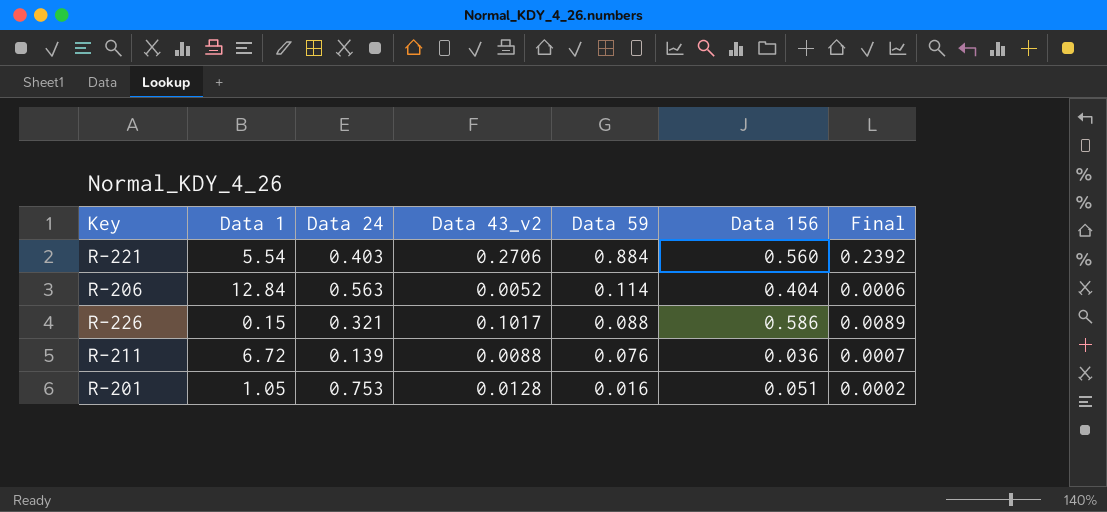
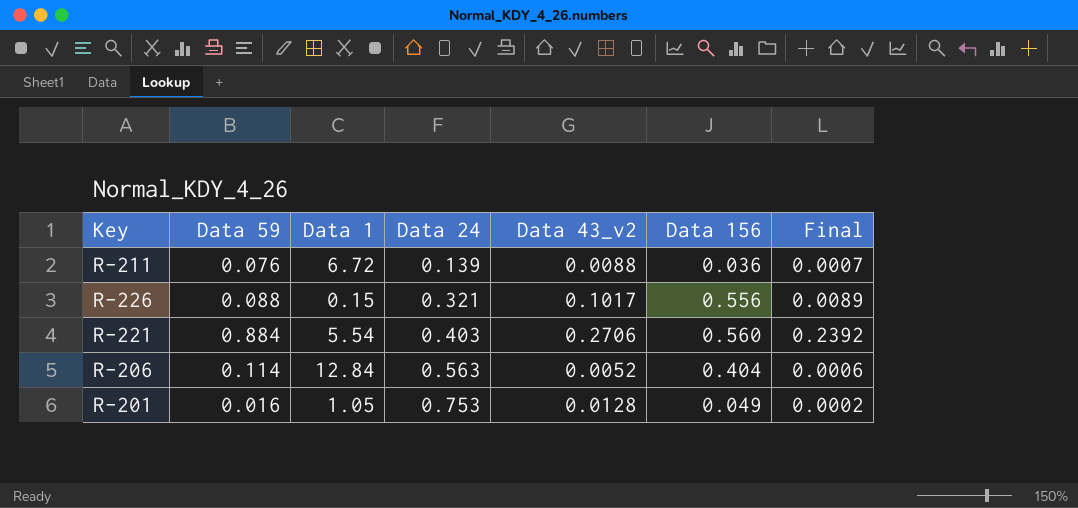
row order: Data 59 descending -> Data 24 ascending
column Data 59 | position: 5 -> 2
R-226 | Data 156: 0.586 -> 0.556
R-201 | Data 156: 0.051 -> 0.049

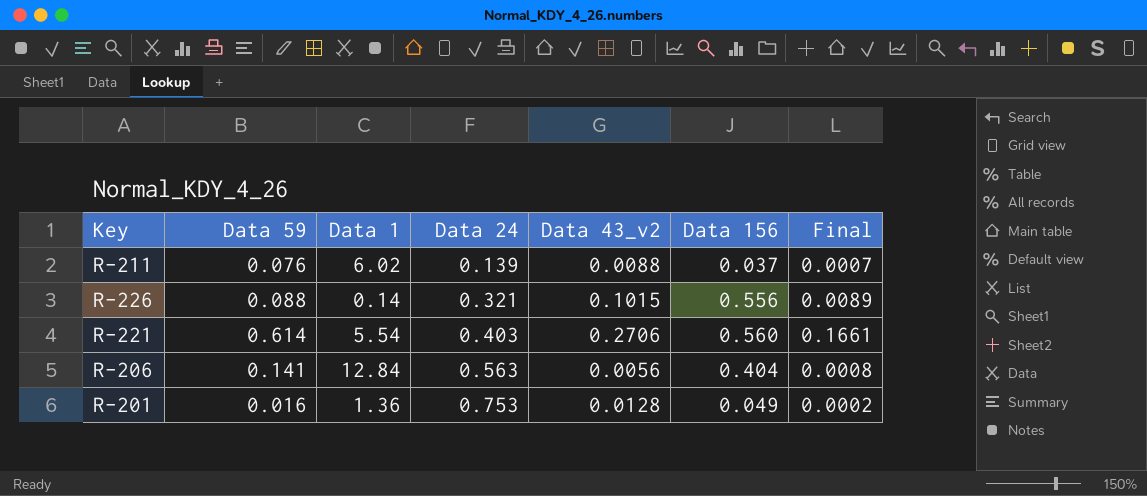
R-211 | Data 1: 6.72 -> 6.02
R-211 | Data 156: 0.036 -> 0.037
R-226 | Data 1: 0.15 -> 0.14
R-226 | Data 43_v2: 0.1017 -> 0.1015
R-221 | Data 59: 0.884 -> 0.614
R-221 | Final: 0.2392 -> 0.1661
R-206 | Data 59: 0.114 -> 0.141
R-206 | Data 43_v2: 0.0052 -> 0.0056
R-206 | Final: 0.0006 -> 0.0008
R-201 | Data 1: 1.05 -> 1.36

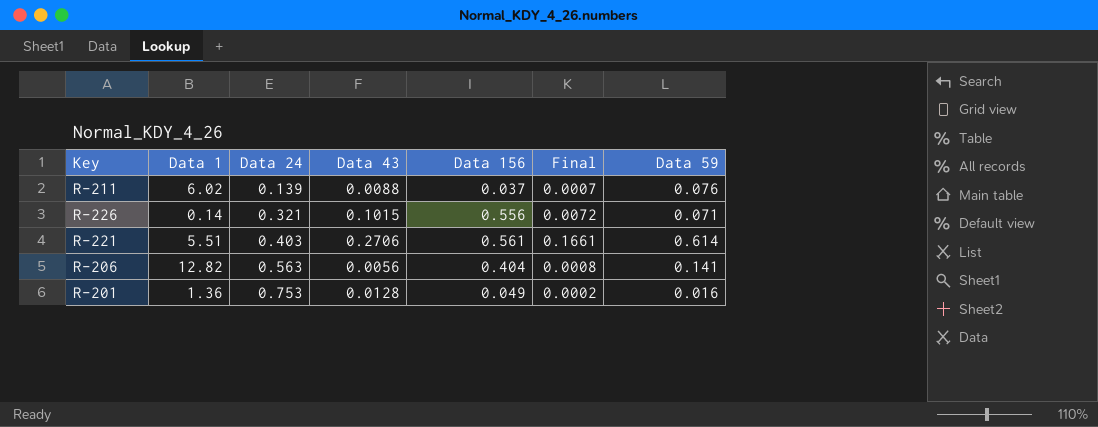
column name: Data 43_v2 -> Data 43
column Data 59 | position: 2 -> 7
R-226 | Final: 0.0089 -> 0.0072
R-226 | Data 59: 0.088 -> 0.071
R-221 | Data 1: 5.54 -> 5.51
R-221 | Data 156: 0.560 -> 0.561
R-206 | Data 1: 12.84 -> 12.82

